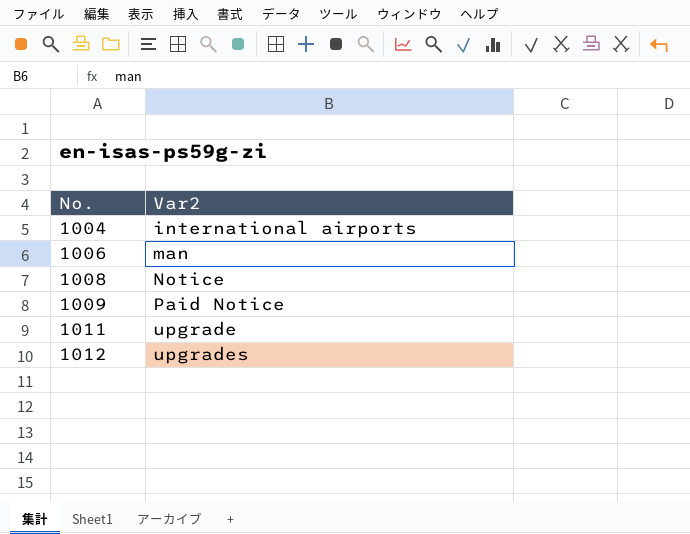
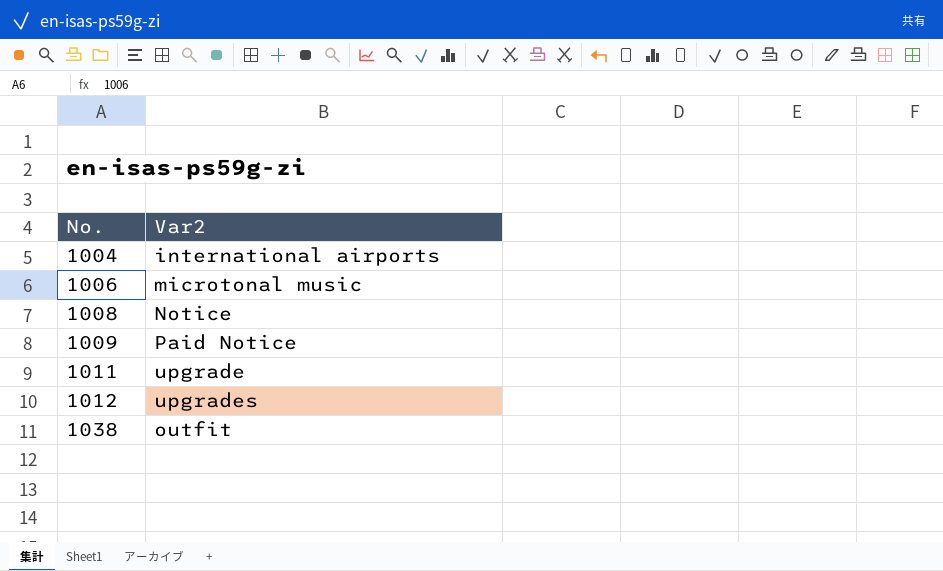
1006 | Var2: man -> microtonal music
row 1038: none -> outfit

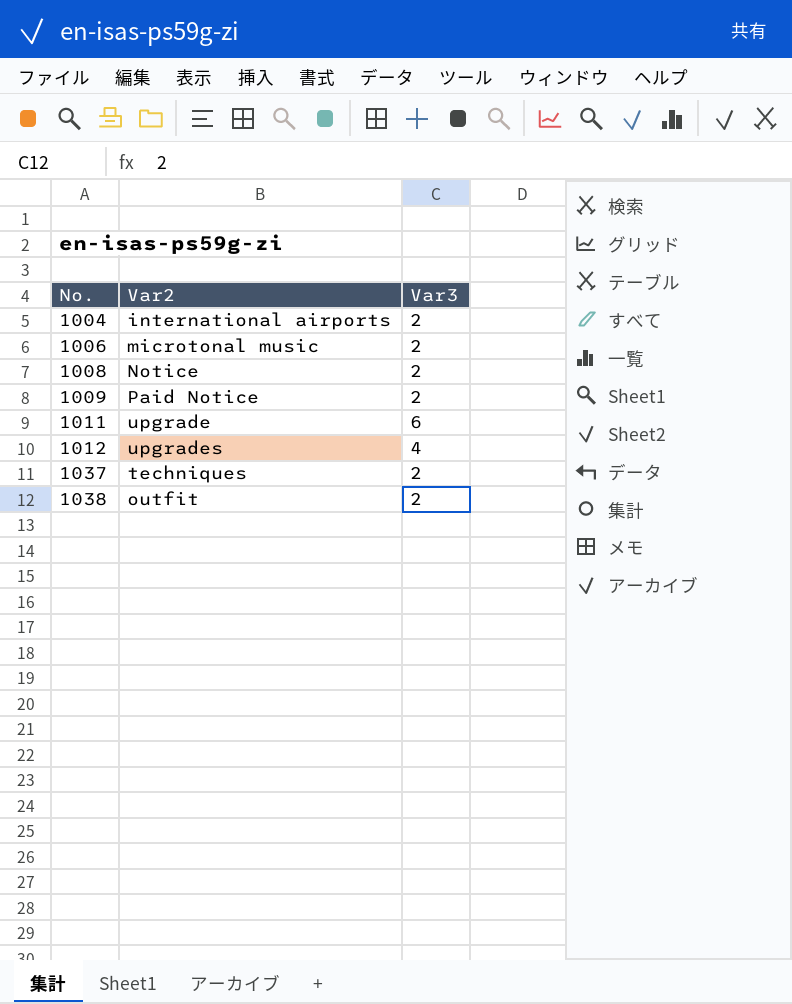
column Var3 | position: none -> 3
row 1037: none -> techniques | 2

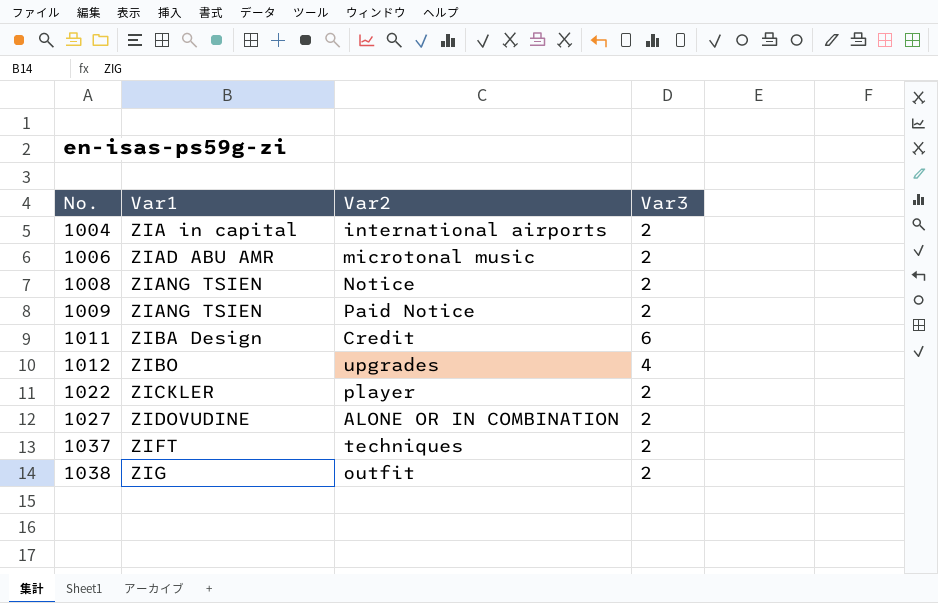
column Var1 | position: none -> 2
1011 | Var2: upgrade -> Credit
row 1022: none -> ZICKLER | player | 2
row 1027: none -> ZIDOVUDINE | ALONE OR IN COMBINATION | 2

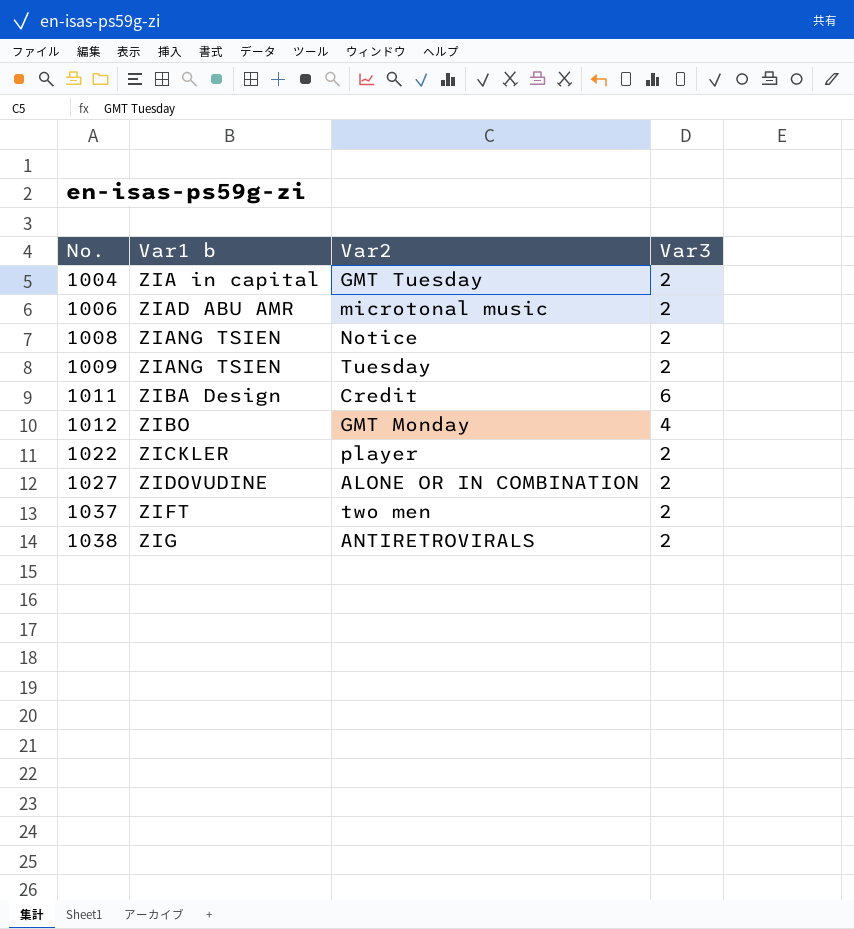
column name: Var1 -> Var1 b
1004 | Var2: international airports -> GMT Tuesday
1009 | Var2: Paid Notice -> Tuesday
1012 | Var2: upgrades -> GMT Monday
1037 | Var2: techniques -> two men
1038 | Var2: outfit -> ANTIRETROVIRALS

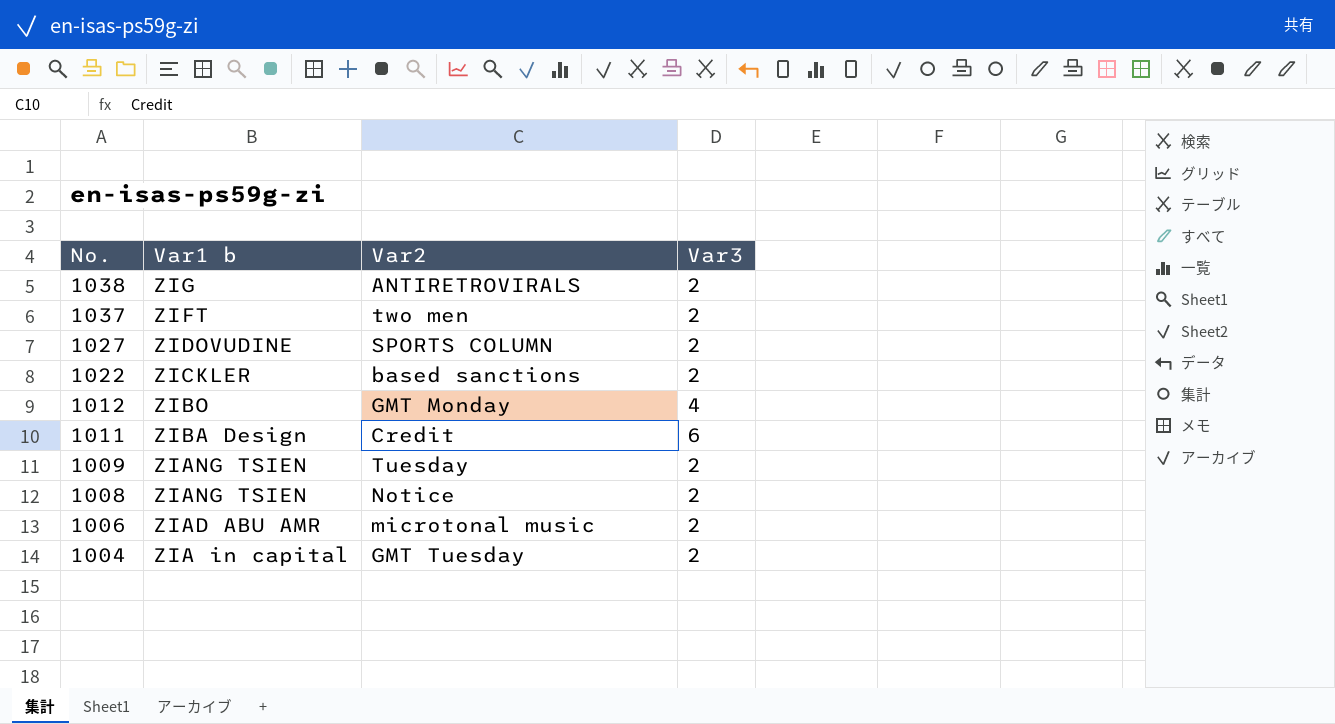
row order: No. ascending -> No. descending
1027 | Var2: ALONE OR IN COMBINATION -> SPORTS COLUMN
1022 | Var2: player -> based sanctions

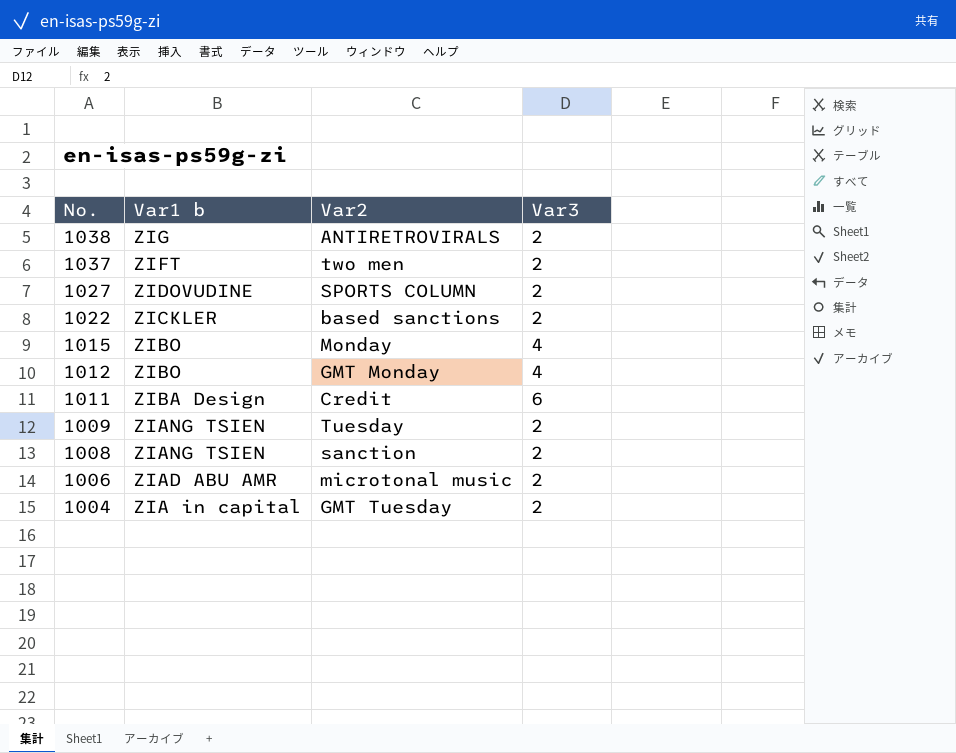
row 1015: none -> ZIBO | Monday | 4
1008 | Var2: Notice -> sanction

